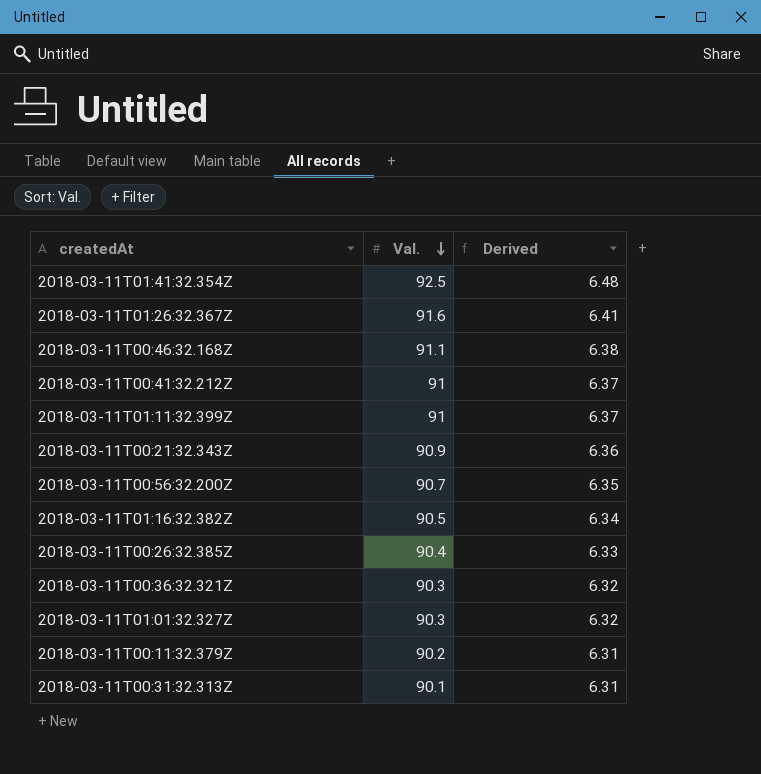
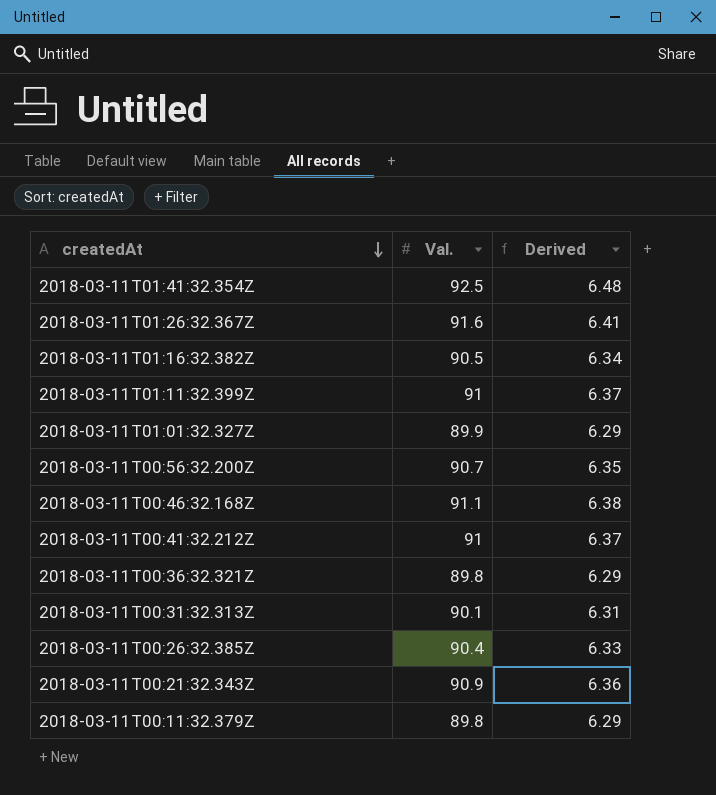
row order: Val. descending -> createdAt descending
2018-03-11T01:01:32.327Z | Val.: 90.3 -> 89.9
2018-03-11T01:01:32.327Z | Derived: 6.32 -> 6.29
2018-03-11T00:36:32.321Z | Val.: 90.3 -> 89.8
2018-03-11T00:36:32.321Z | Derived: 6.32 -> 6.29
2018-03-11T00:11:32.379Z | Val.: 90.2 -> 89.8
2018-03-11T00:11:32.379Z | Derived: 6.31 -> 6.29

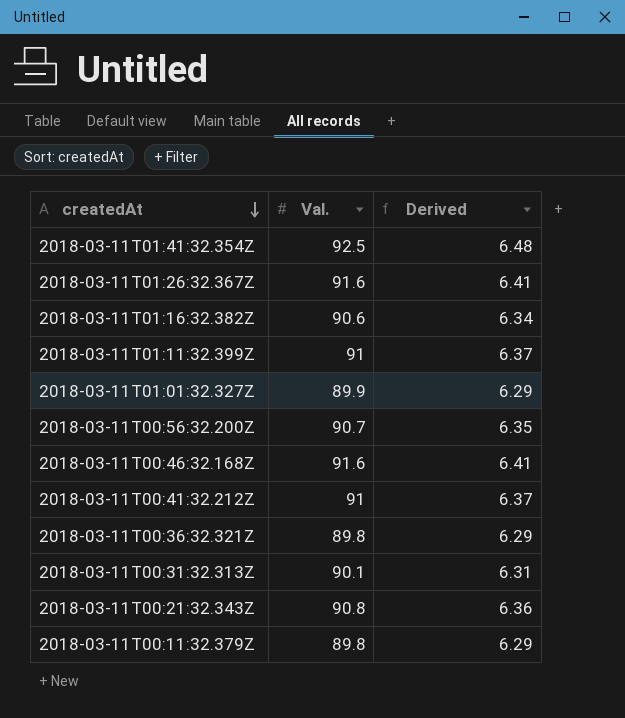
row 2018-03-11T00:26:32.385Z: 90.4 | 6.33 -> none
2018-03-11T01:16:32.382Z | Val.: 90.5 -> 90.6
2018-03-11T00:46:32.168Z | Val.: 91.1 -> 91.6
2018-03-11T00:46:32.168Z | Derived: 6.38 -> 6.41
2018-03-11T00:21:32.343Z | Val.: 90.9 -> 90.8

